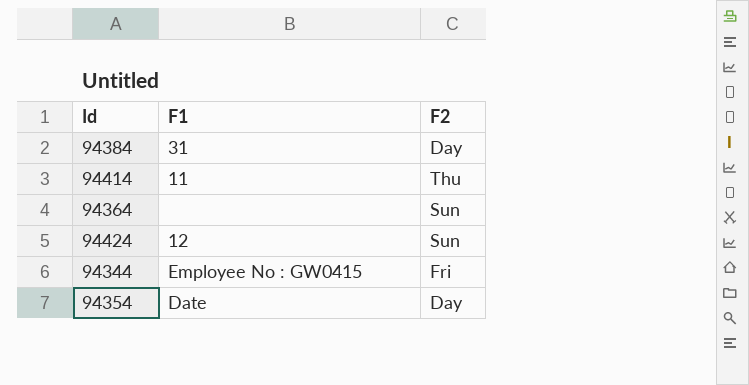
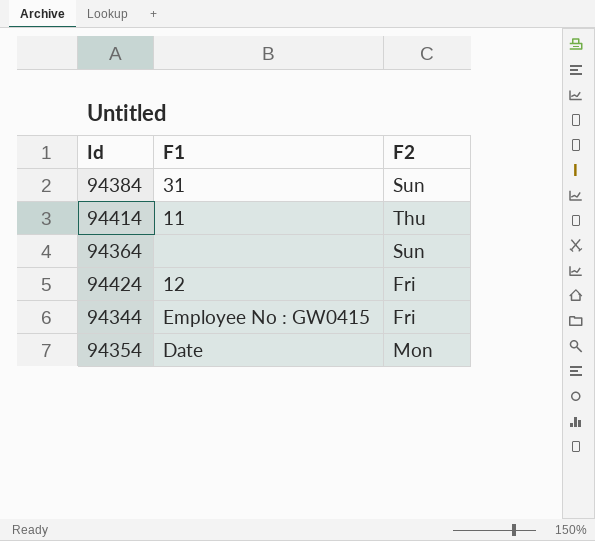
94384 | F2: Day -> Sun
94424 | F2: Sun -> Fri
94354 | F2: Day -> Mon

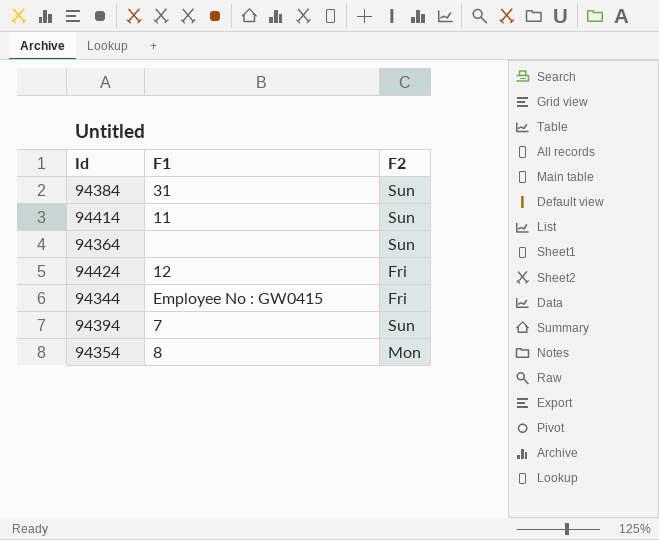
94414 | F2: Thu -> Sun
row 94394: none -> 7 | Sun
94354 | F1: Date -> 8

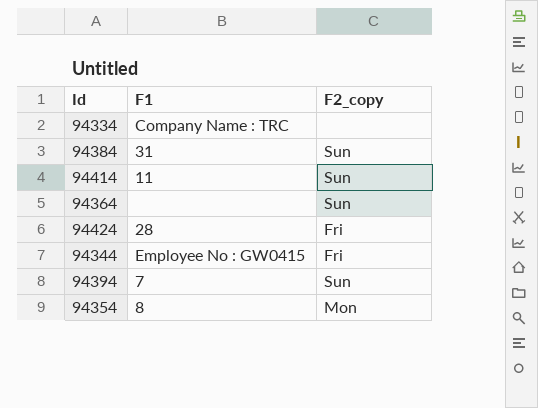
column name: F2 -> F2_copy
row 94334: none -> Company Name : TRC | none
94424 | F1: 12 -> 28

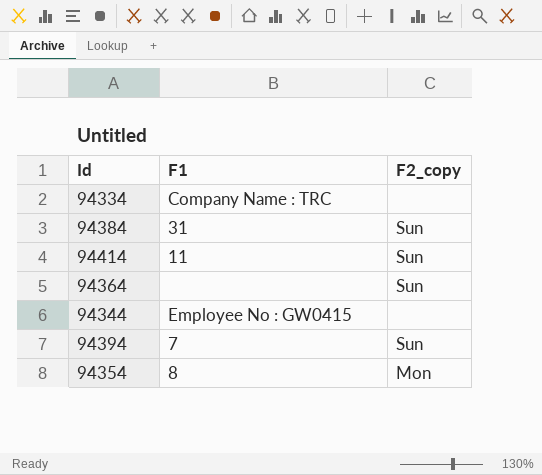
row 94424: 28 | Fri -> none
94344 | F2_copy: Fri -> none

